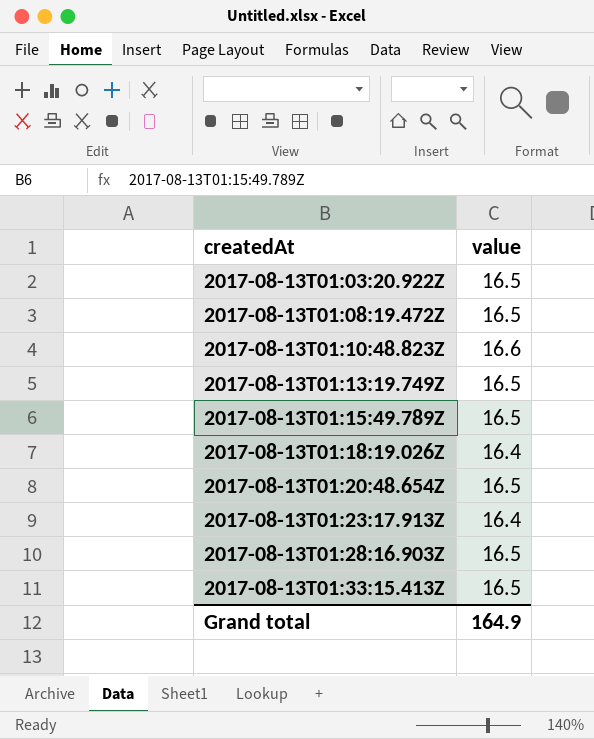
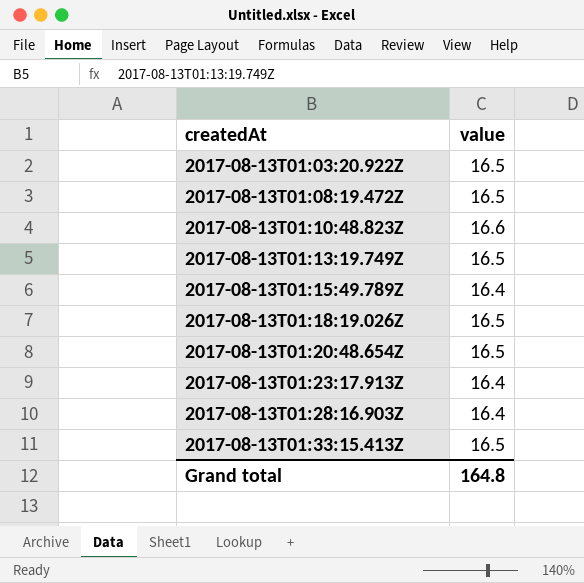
2017-08-13T01:15:49.789Z | value: 16.5 -> 16.4
2017-08-13T01:18:19.026Z | value: 16.4 -> 16.5
2017-08-13T01:28:16.903Z | value: 16.5 -> 16.4
Grand total | value: 164.9 -> 164.8

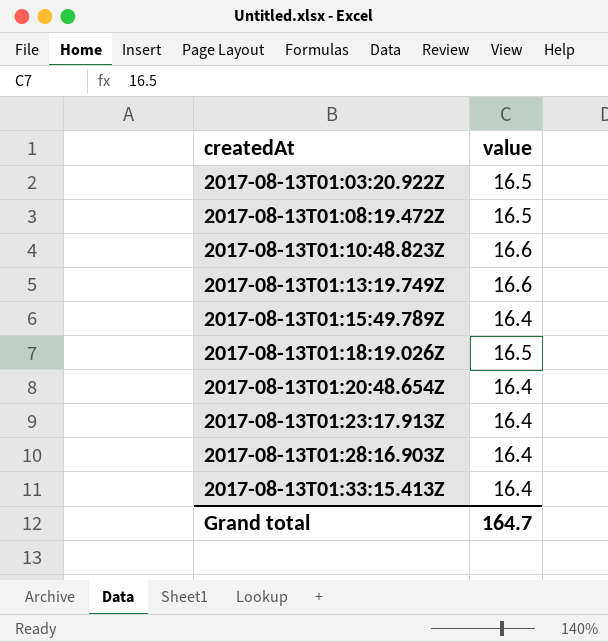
2017-08-13T01:13:19.749Z | value: 16.5 -> 16.6
2017-08-13T01:20:48.654Z | value: 16.5 -> 16.4
2017-08-13T01:33:15.413Z | value: 16.5 -> 16.4
Grand total | value: 164.8 -> 164.7

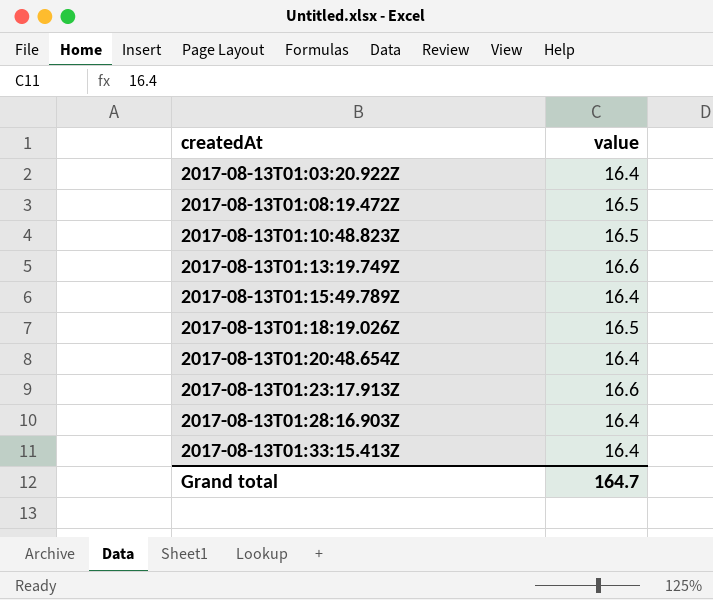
2017-08-13T01:03:20.922Z | value: 16.5 -> 16.4
2017-08-13T01:10:48.823Z | value: 16.6 -> 16.5
2017-08-13T01:23:17.913Z | value: 16.4 -> 16.6

